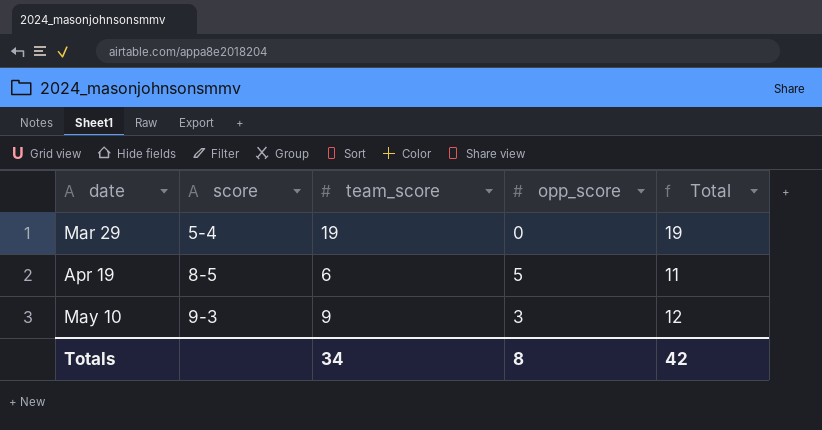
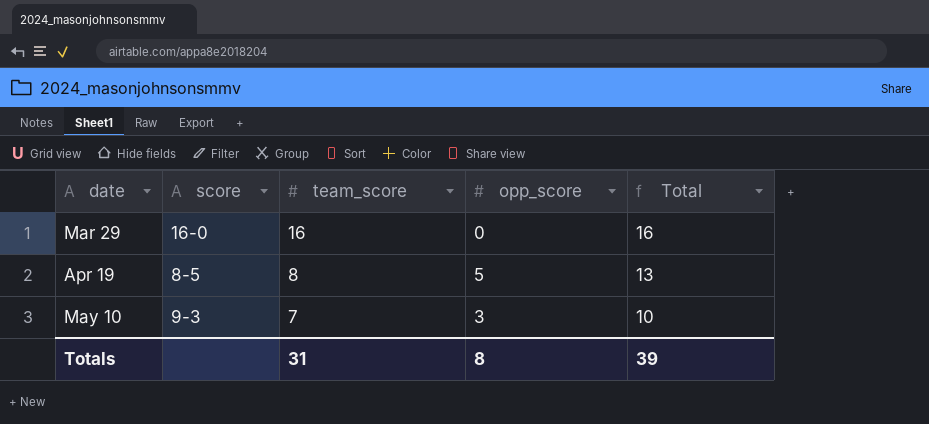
Mar 29 | score: 5-4 -> 16-0
Mar 29 | team_score: 19 -> 16
Mar 29 | Total: 19 -> 16
Apr 19 | team_score: 6 -> 8
Apr 19 | Total: 11 -> 13
May 10 | team_score: 9 -> 7
May 10 | Total: 12 -> 10
Totals | team_score: 34 -> 31
Totals | Total: 42 -> 39

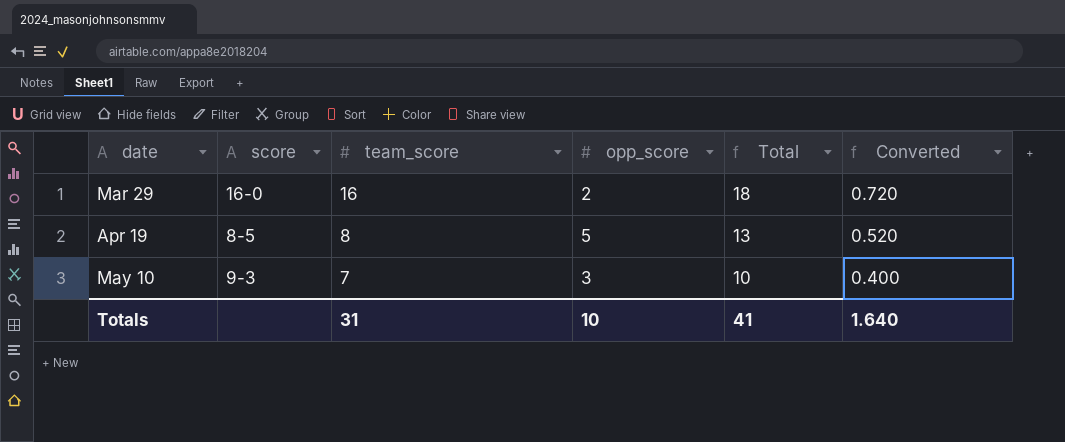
column Converted | formula: none -> [Total] * 0.04
Mar 29 | opp_score: 0 -> 2
Mar 29 | Total: 16 -> 18
Totals | opp_score: 8 -> 10
Totals | Total: 39 -> 41

